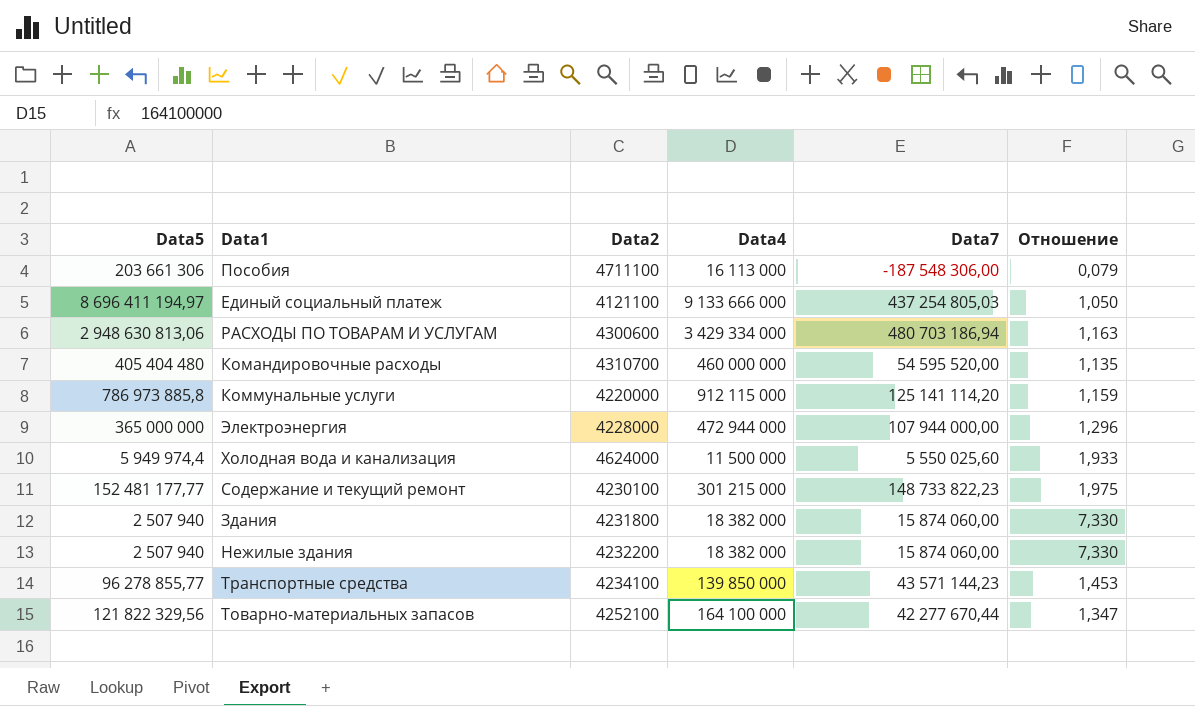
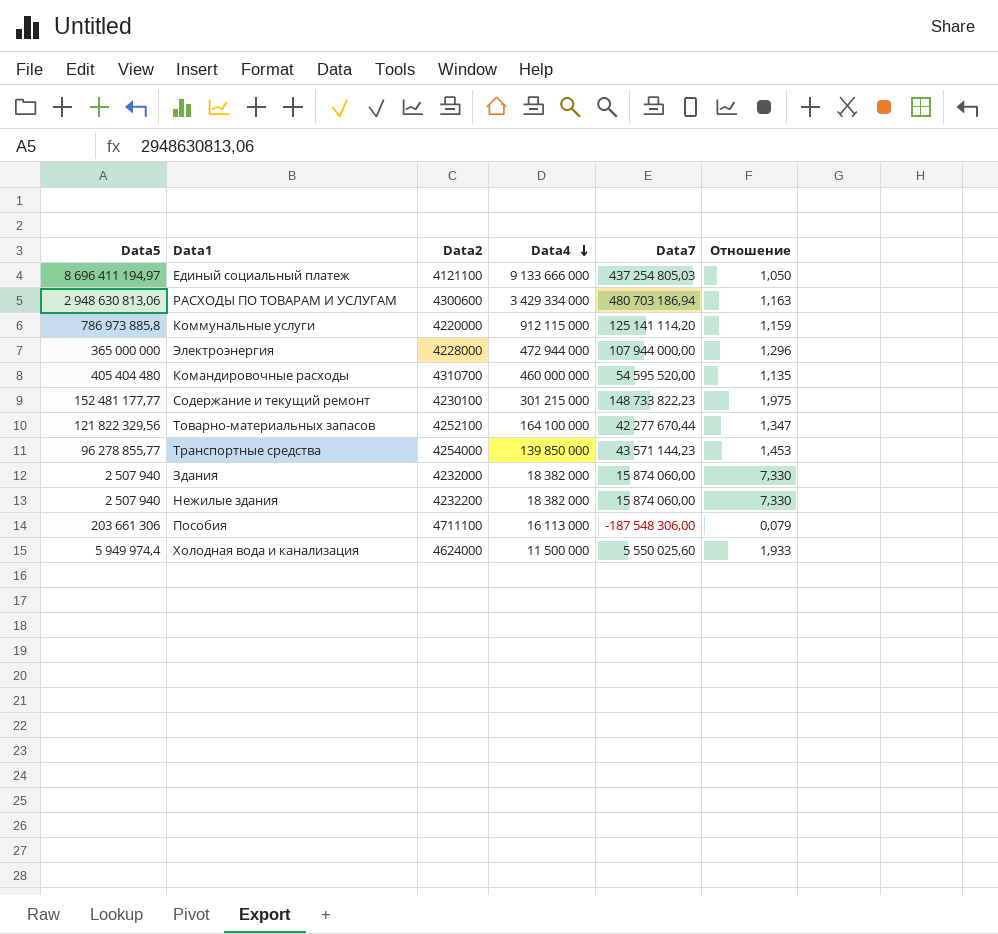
row order: none -> Data4 descending
Транспортные средства | Data2: 4234100 -> 4254000
Здания | Data2: 4231800 -> 4232000

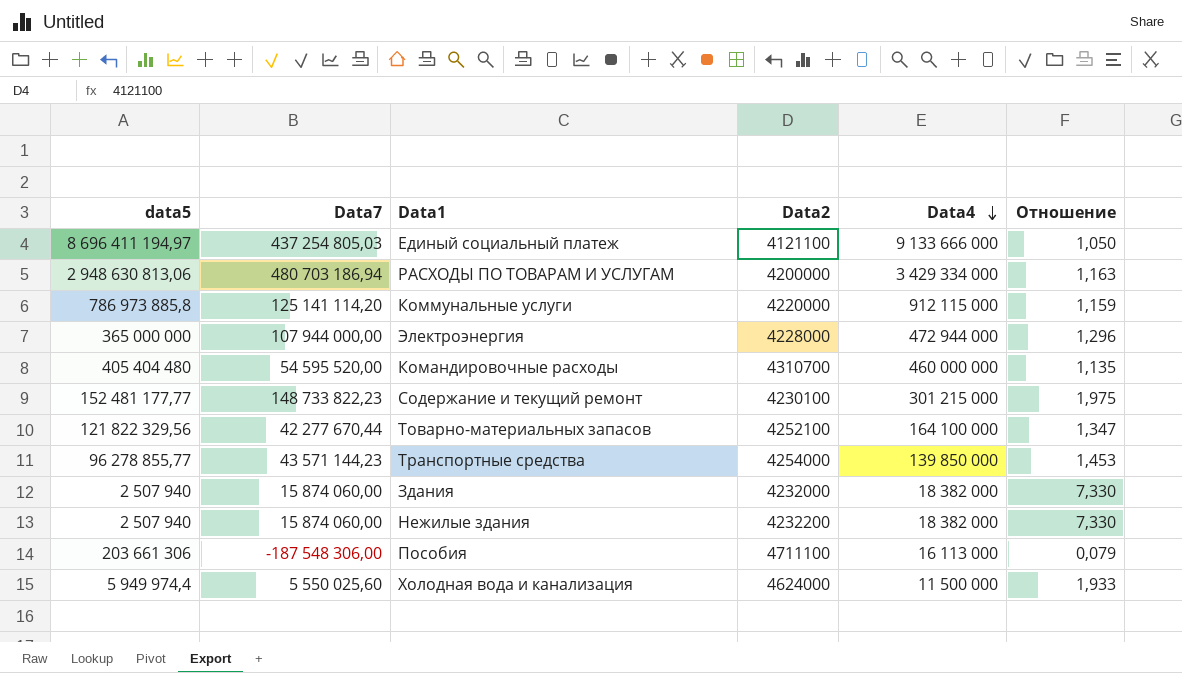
column name: Data5 -> data5
column Data7 | position: 5 -> 2
РАСХОДЫ ПО ТОВАРАМ И УСЛУГАМ | Data2: 4300600 -> 4200000

